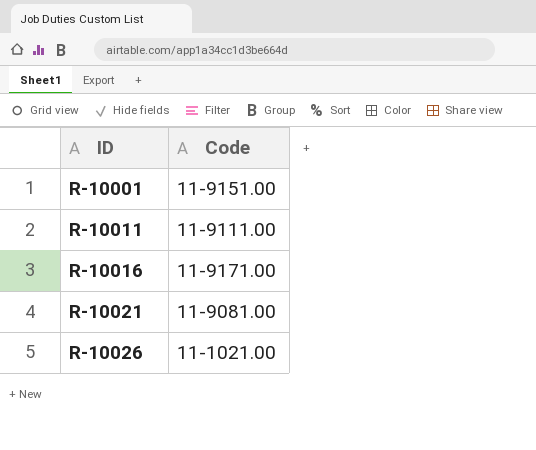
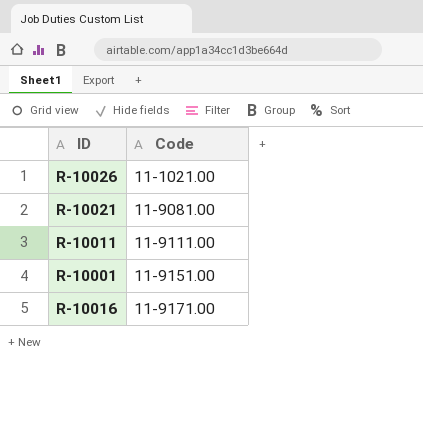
row order: ID ascending -> Code ascending

